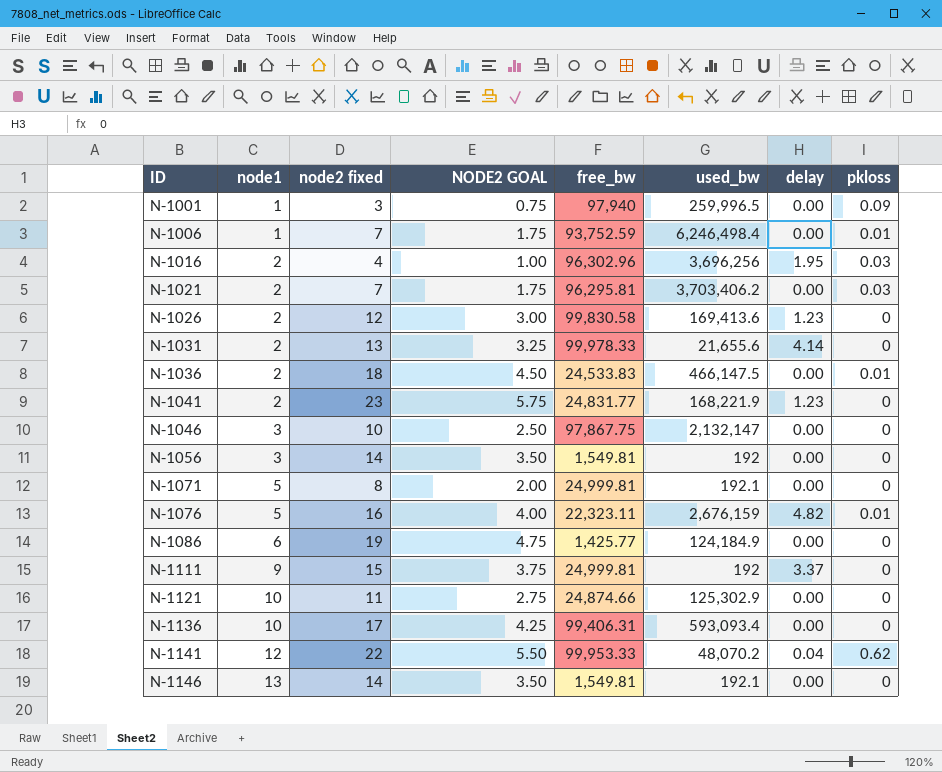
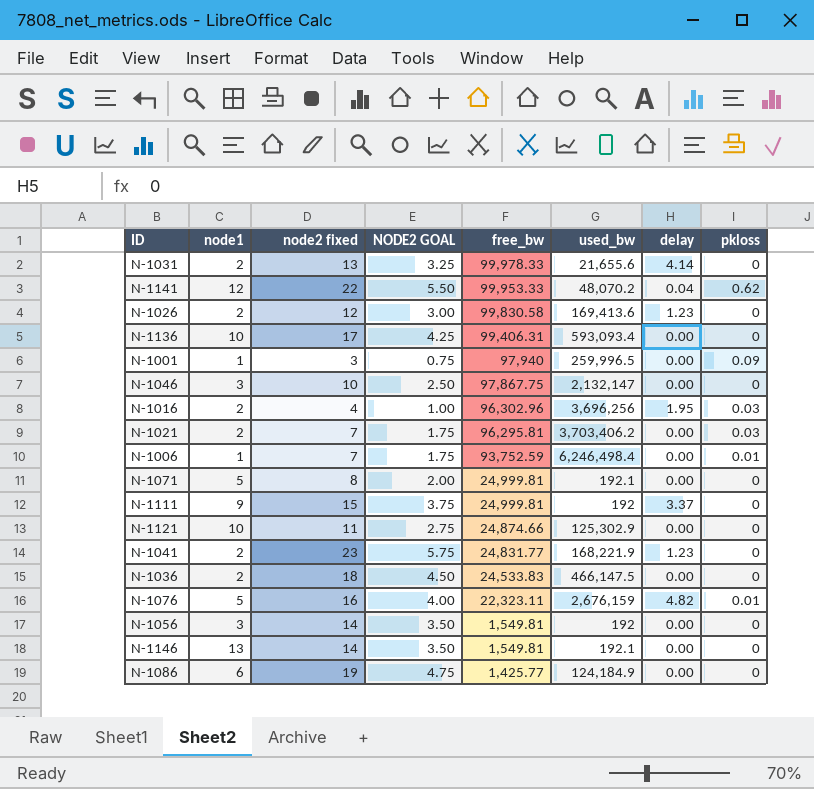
row order: ID ascending -> free_bw descending
N-1036 | pkloss: 0.01 -> 0

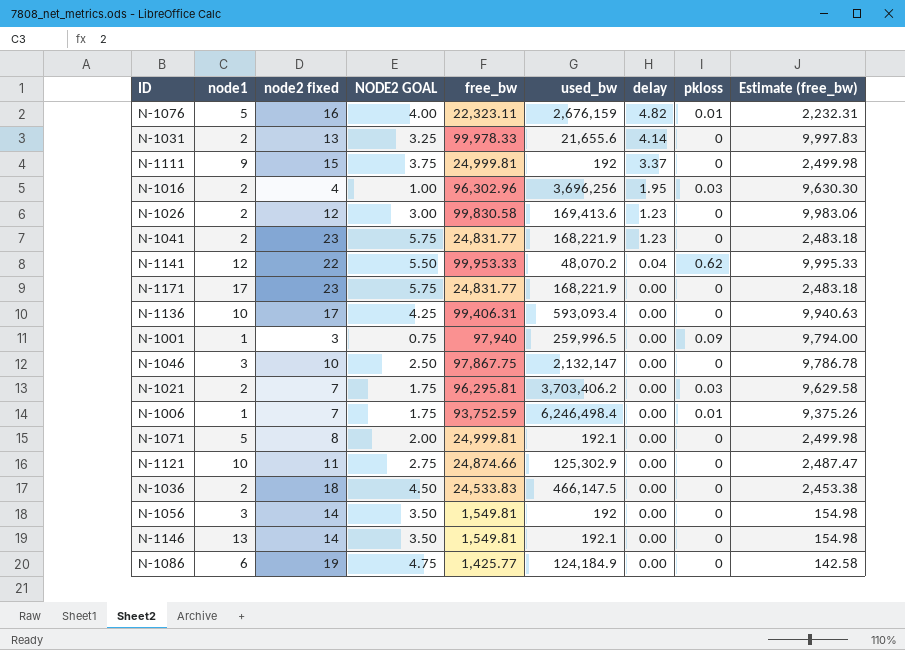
row order: free_bw descending -> delay descending
column Estimate (free_bw) | formula: none -> [free_bw] * 0.1
row N-1171: none -> 17 | 23 | 5.75 | 24,831.77 | 168,221.9 | 0.00 | 0 | 2,483.18

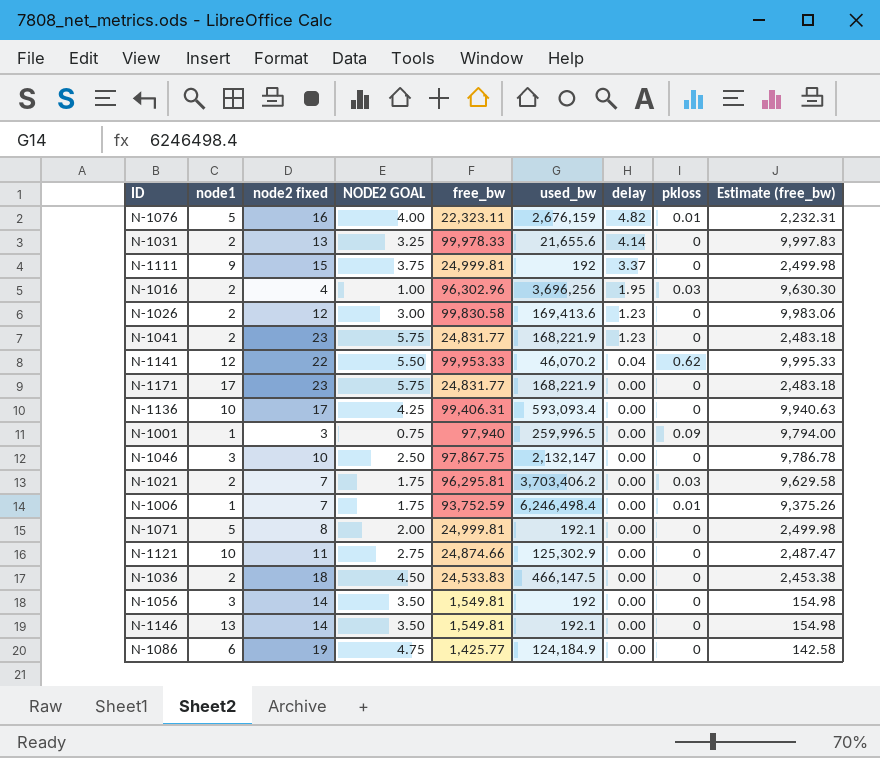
N-1141 | used_bw: 48,070.2 -> 46,070.2

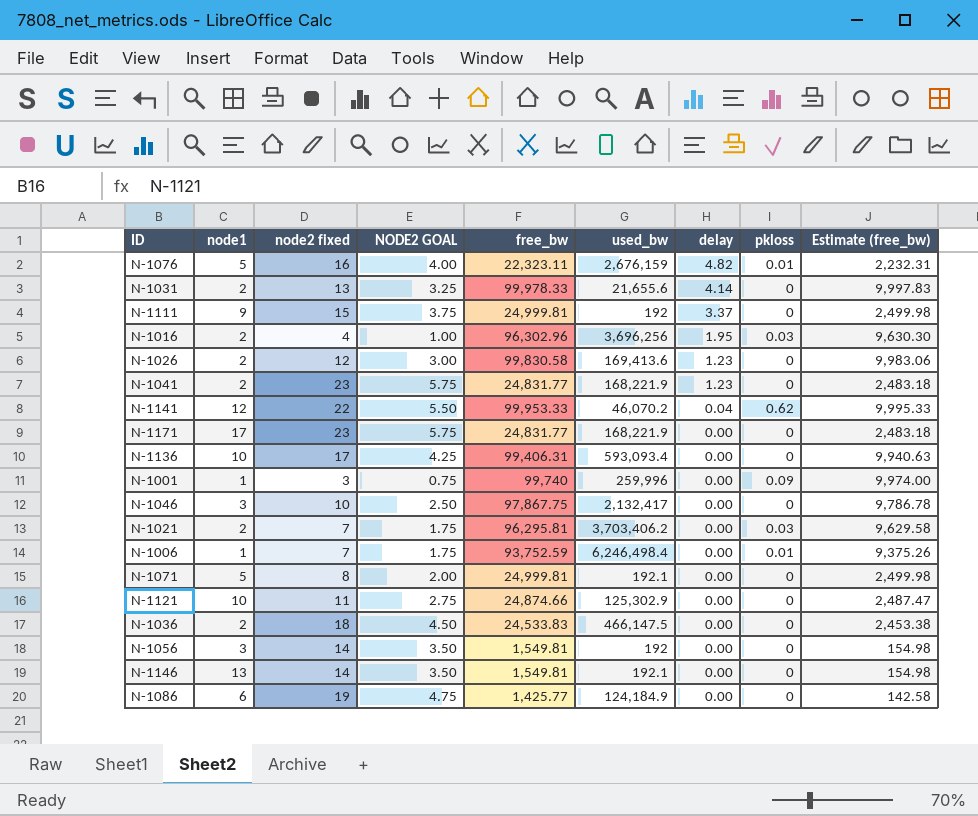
N-1001 | free_bw: 97,940 -> 99,740
N-1001 | used_bw: 259,996.5 -> 259,996
N-1001 | Estimate (free_bw): 9,794.00 -> 9,974.00
N-1046 | used_bw: 2,132,147 -> 2,132,417

